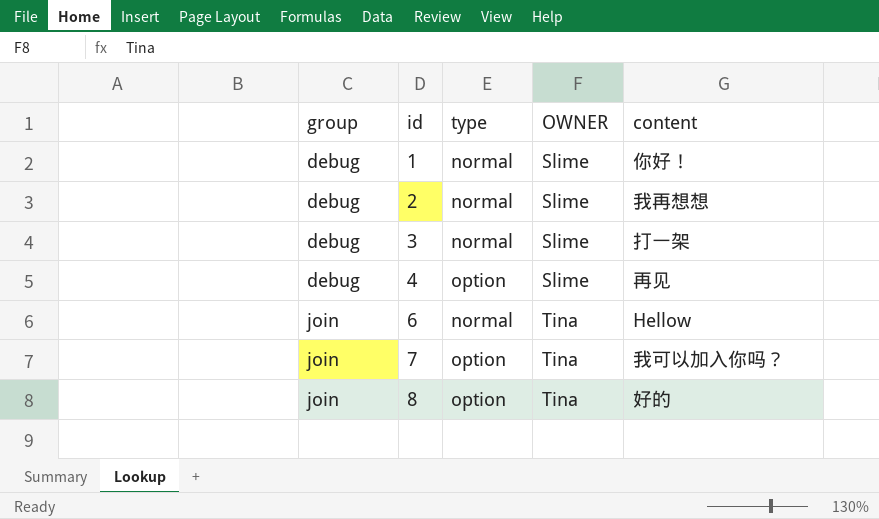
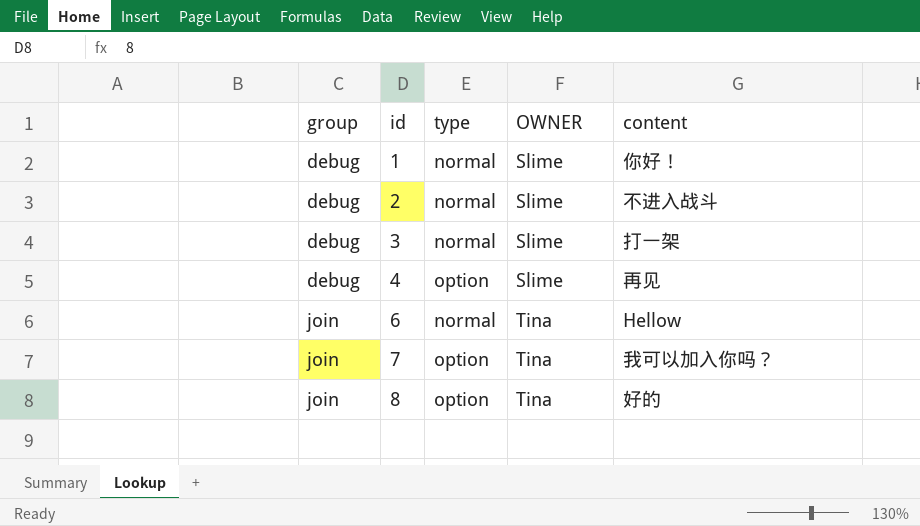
2 | content: 我再想想 -> 不进入战斗

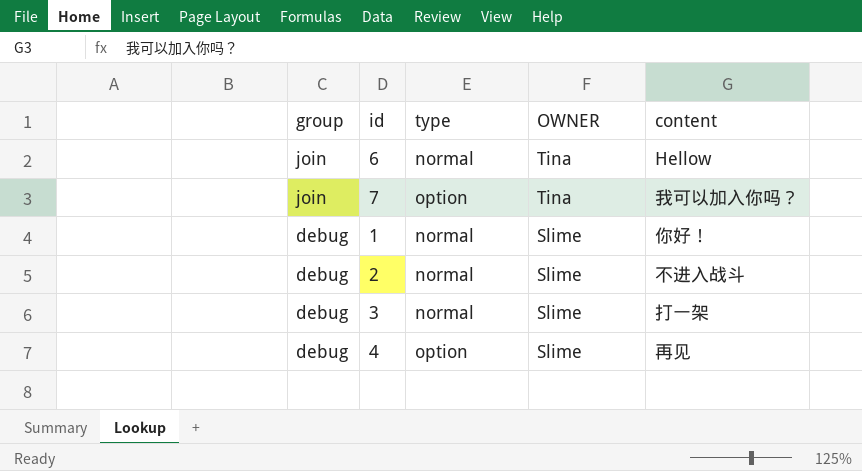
row order: group ascending -> group descending
row 8: join | option | Tina | 好的 -> none

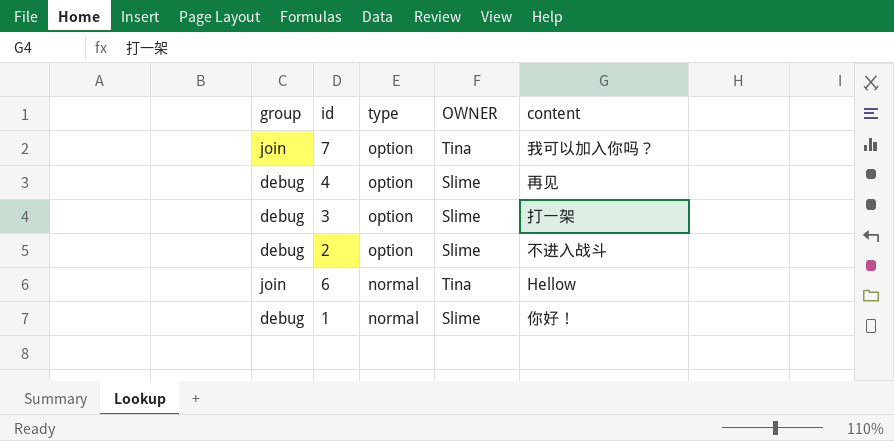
row order: group descending -> type descending
3 | type: normal -> option
2 | type: normal -> option

